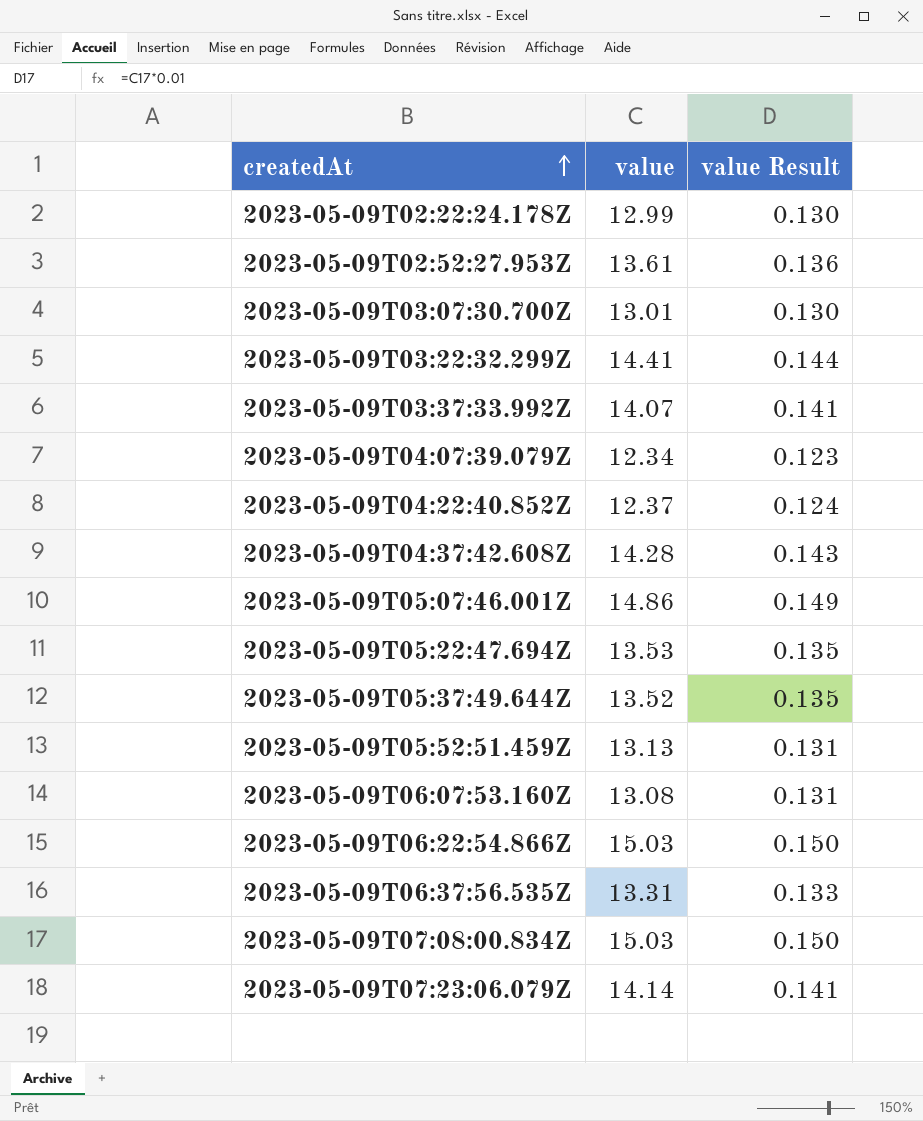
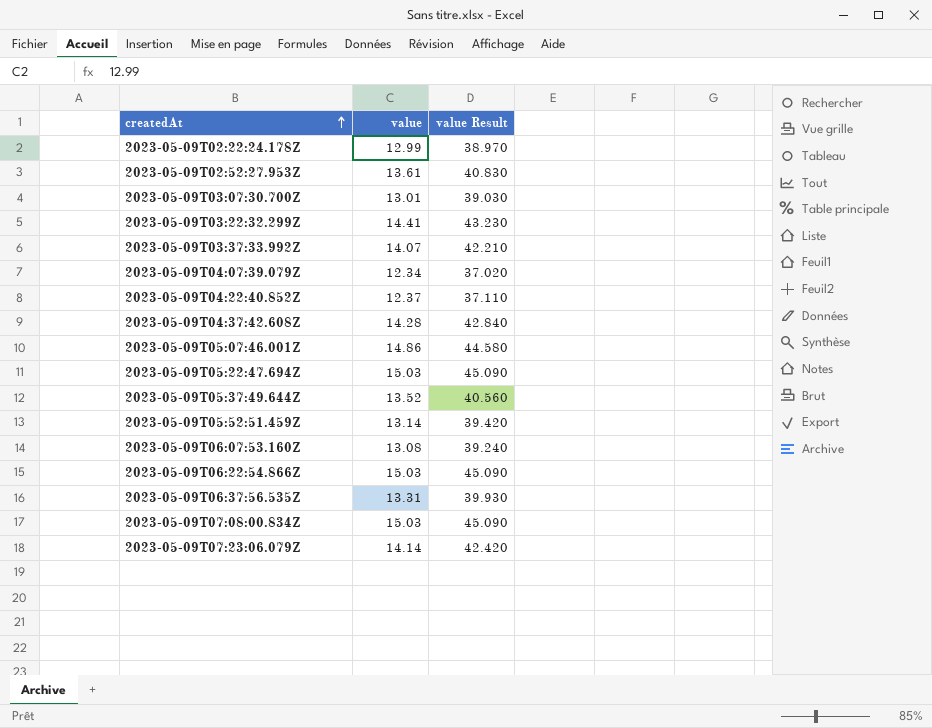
column value Result | formula: [value] * 0.01 -> [value] * 3
2023-05-09T05:22:47.694Z | value: 13.53 -> 15.03
2023-05-09T05:52:51.459Z | value: 13.13 -> 13.14

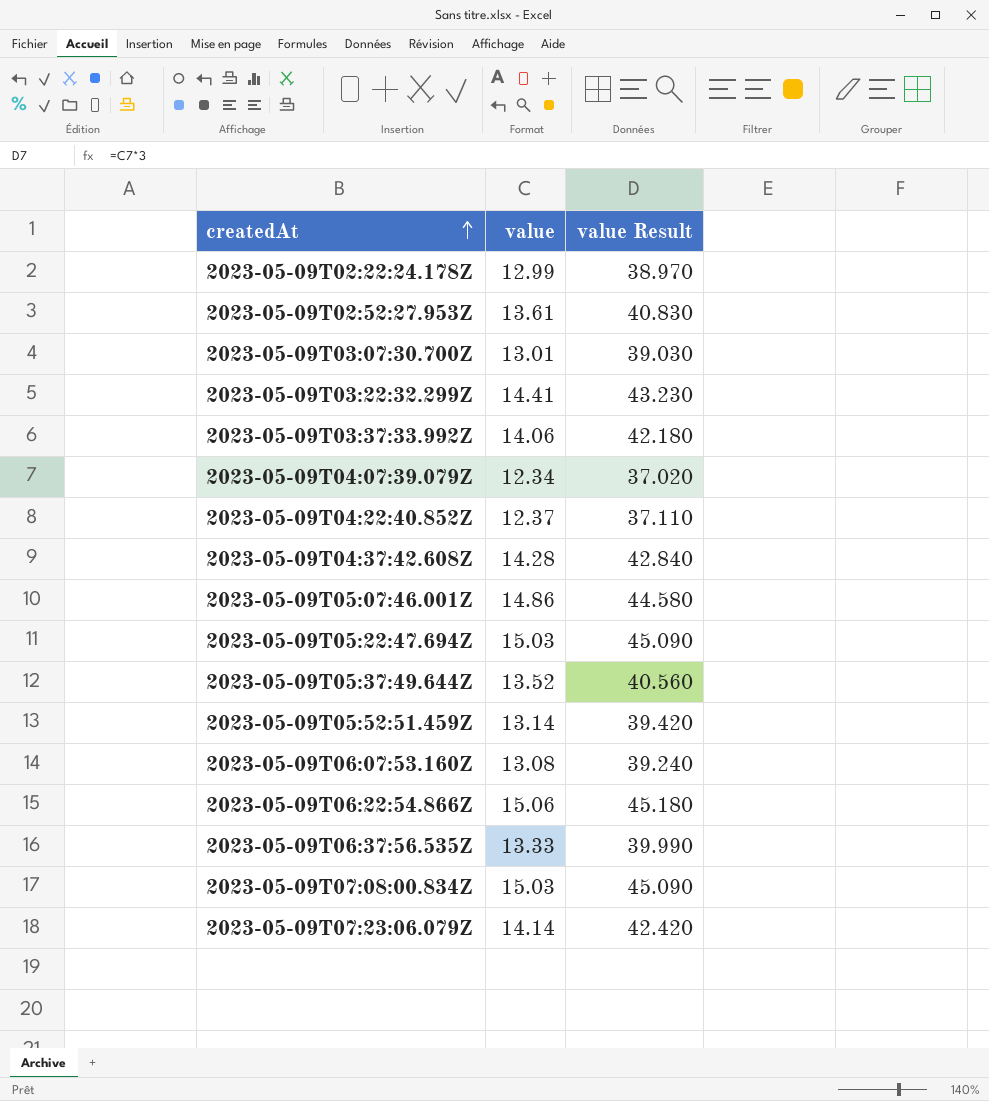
2023-05-09T03:37:33.992Z | value: 14.07 -> 14.06
2023-05-09T03:37:33.992Z | value Result: 42.210 -> 42.180
2023-05-09T06:22:54.866Z | value: 15.03 -> 15.06
2023-05-09T06:22:54.866Z | value Result: 45.090 -> 45.180
2023-05-09T06:37:56.535Z | value: 13.31 -> 13.33
2023-05-09T06:37:56.535Z | value Result: 39.930 -> 39.990

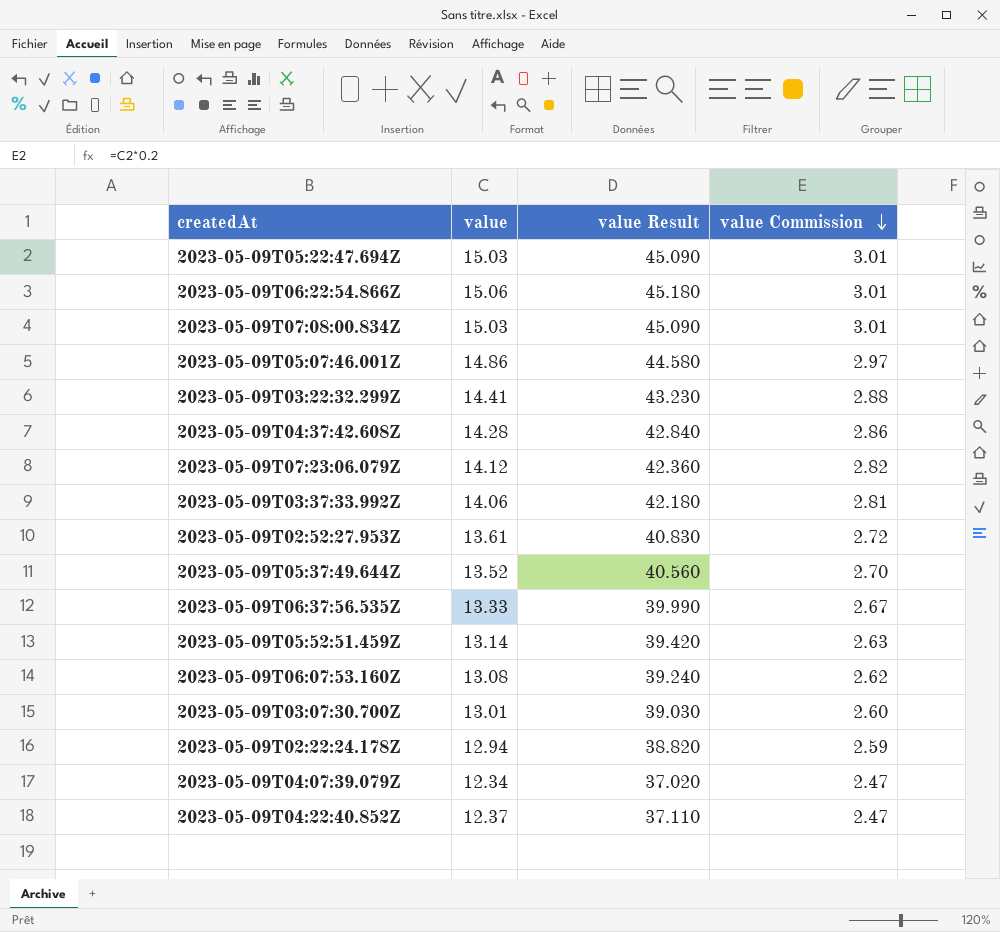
row order: createdAt ascending -> value Commission descending
column value Commission | formula: none -> [value] * 0.2
2023-05-09T07:23:06.079Z | value: 14.14 -> 14.12
2023-05-09T07:23:06.079Z | value Result: 42.420 -> 42.360
2023-05-09T02:22:24.178Z | value: 12.99 -> 12.94
2023-05-09T02:22:24.178Z | value Result: 38.970 -> 38.820

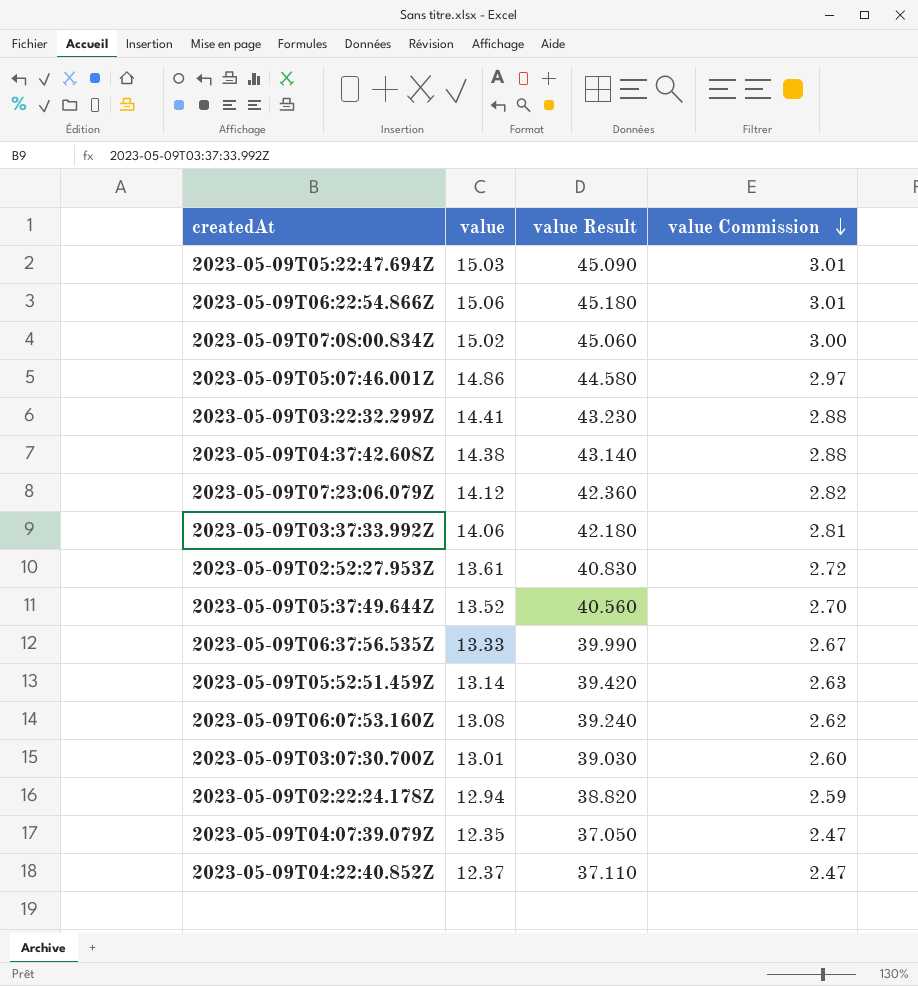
2023-05-09T07:08:00.834Z | value: 15.03 -> 15.02
2023-05-09T07:08:00.834Z | value Result: 45.090 -> 45.060
2023-05-09T07:08:00.834Z | value Commission: 3.01 -> 3.00
2023-05-09T04:37:42.608Z | value: 14.28 -> 14.38
2023-05-09T04:37:42.608Z | value Result: 42.840 -> 43.140
2023-05-09T04:37:42.608Z | value Commission: 2.86 -> 2.88
2023-05-09T04:07:39.079Z | value: 12.34 -> 12.35
2023-05-09T04:07:39.079Z | value Result: 37.020 -> 37.050

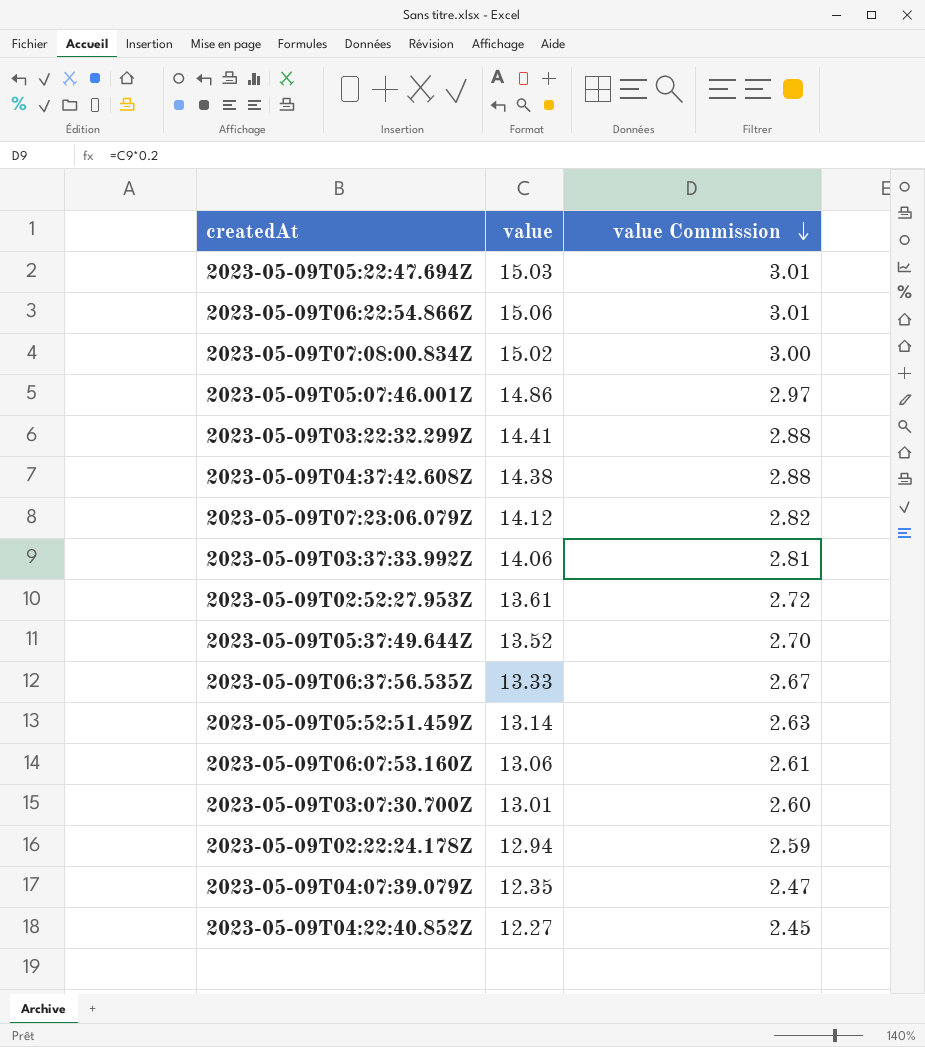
column value Result | formula: [value] * 3 -> none
2023-05-09T06:07:53.160Z | value: 13.08 -> 13.06
2023-05-09T06:07:53.160Z | value Commission: 2.62 -> 2.61
2023-05-09T04:22:40.852Z | value: 12.37 -> 12.27
2023-05-09T04:22:40.852Z | value Commission: 2.47 -> 2.45

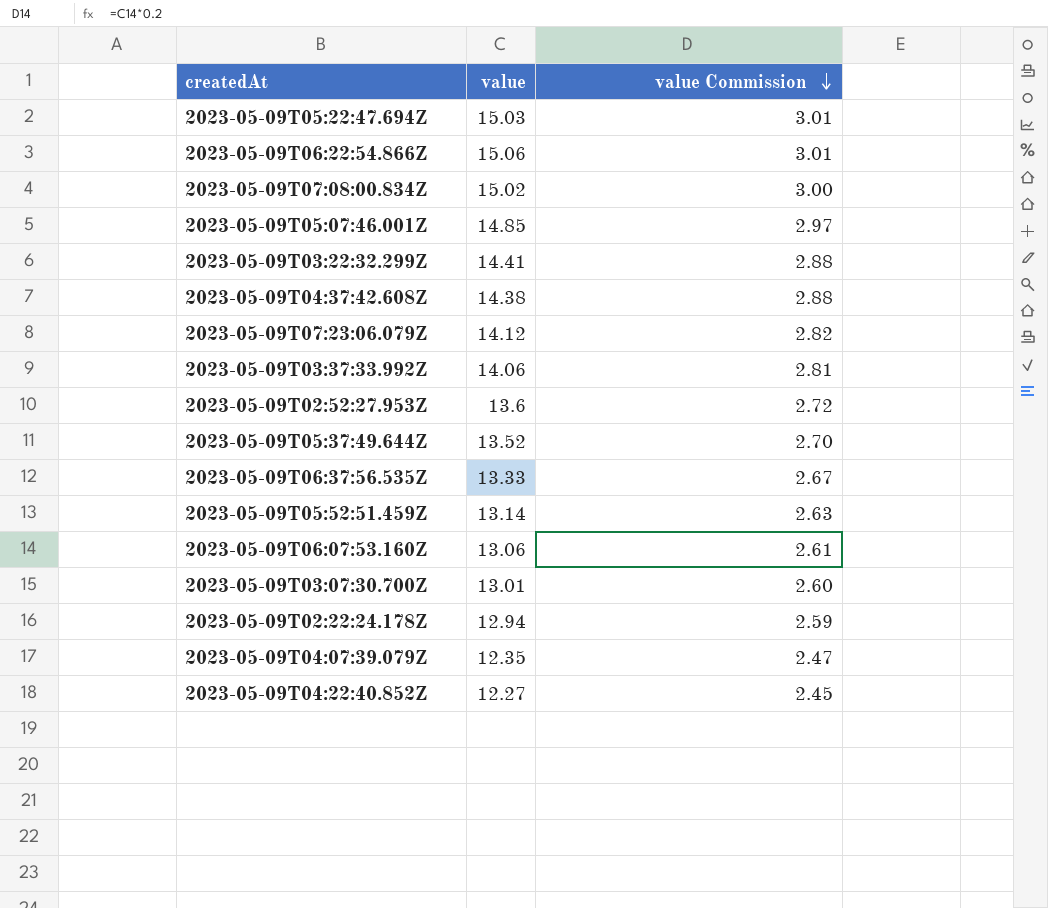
2023-05-09T05:07:46.001Z | value: 14.86 -> 14.85
2023-05-09T02:52:27.953Z | value: 13.61 -> 13.6

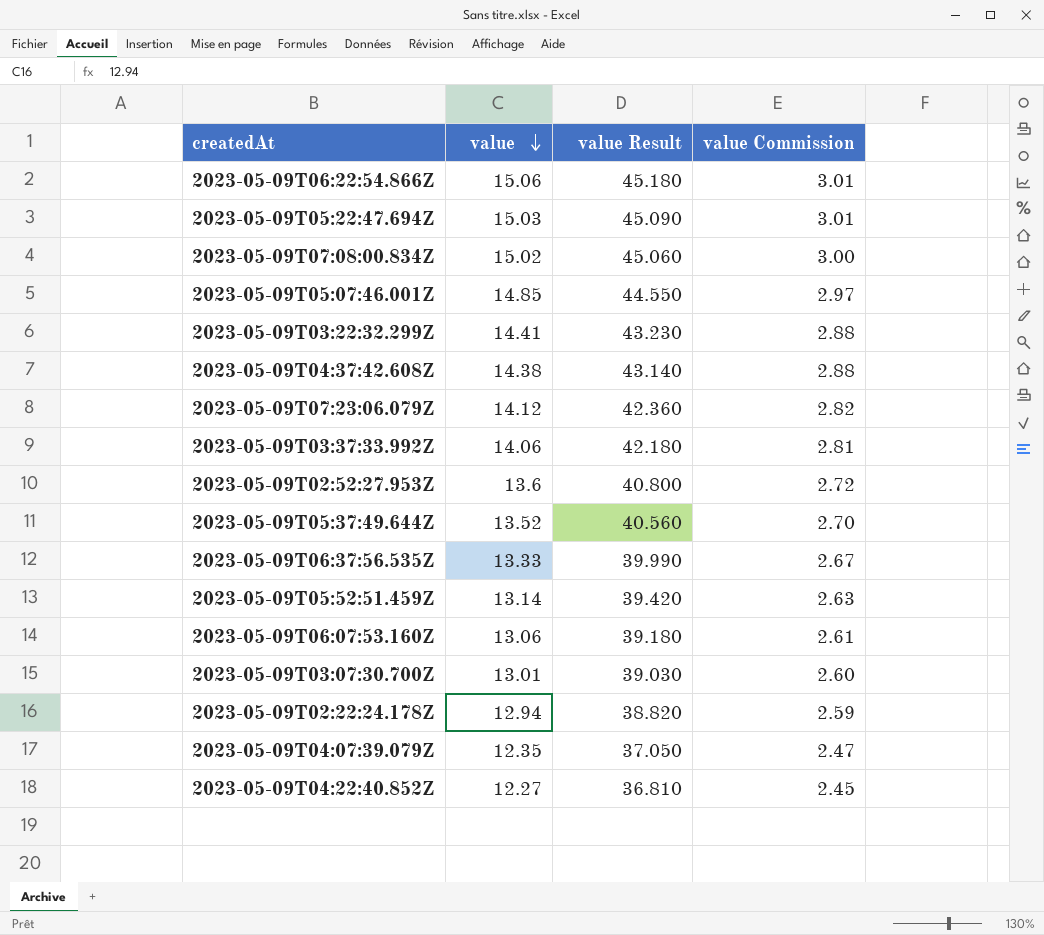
row order: value Commission descending -> value descending
column value Result | formula: none -> [value] * 3

